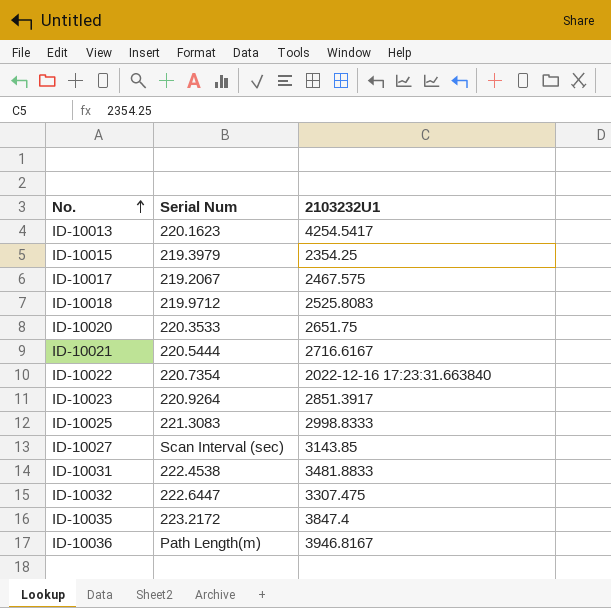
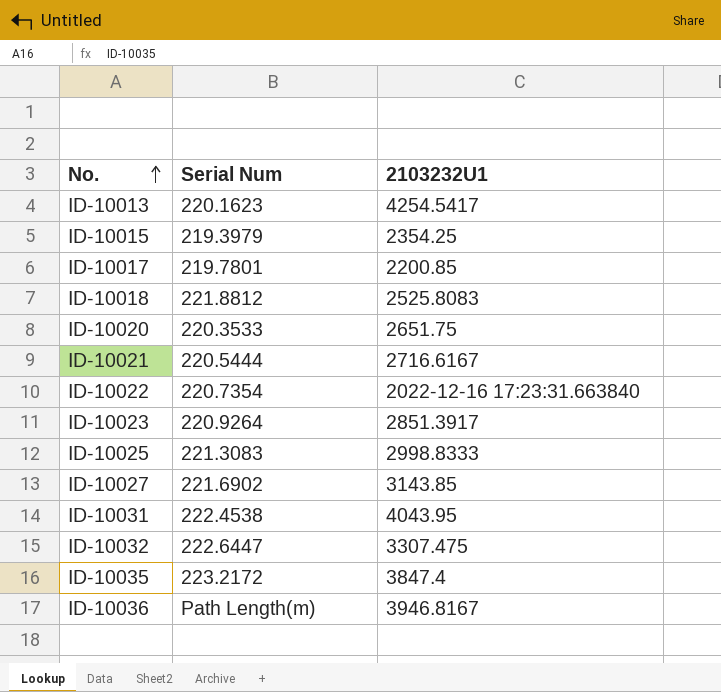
ID-10017 | Serial Num: 219.2067 -> 219.7801
ID-10017 | 2103232U1: 2467.575 -> 2200.85
ID-10018 | Serial Num: 219.9712 -> 221.8812
ID-10027 | Serial Num: Scan Interval (sec) -> 221.6902
ID-10031 | 2103232U1: 3481.8833 -> 4043.95

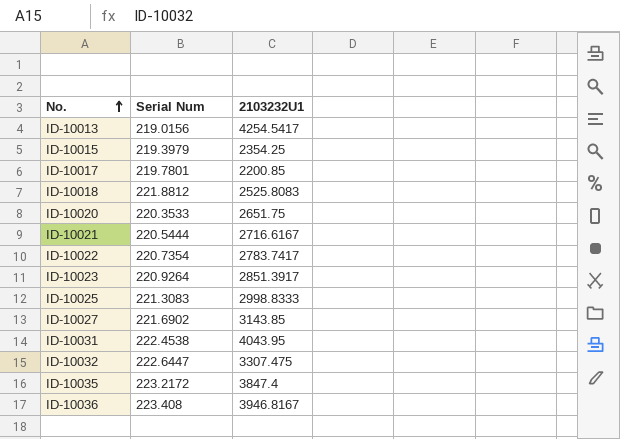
ID-10013 | Serial Num: 220.1623 -> 219.0156
ID-10022 | 2103232U1: 2022-12-16 17:23:31.663840 -> 2783.7417
ID-10036 | Serial Num: Path Length(m) -> 223.408

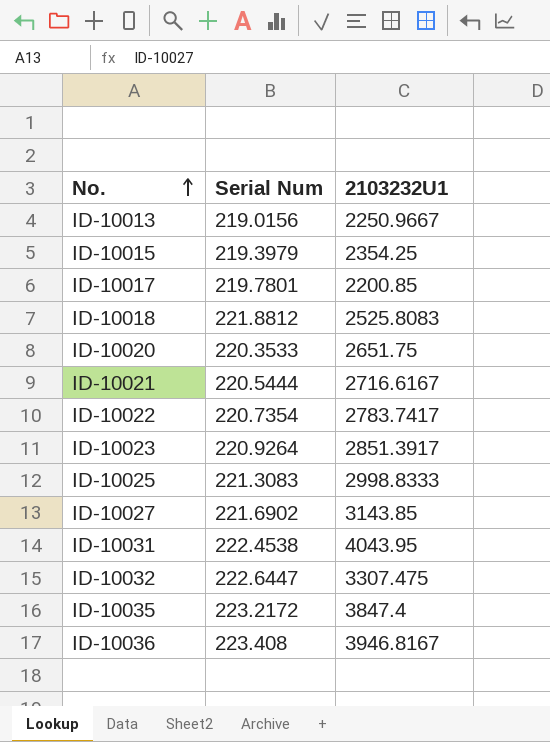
ID-10013 | 2103232U1: 4254.5417 -> 2250.9667

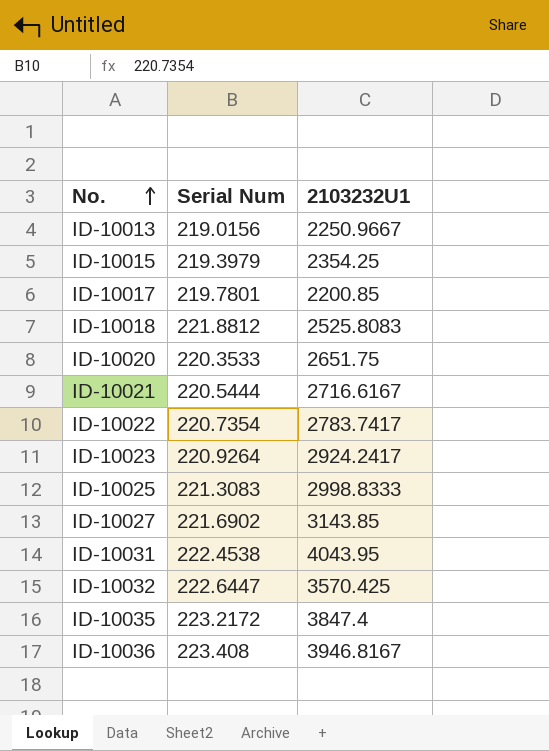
ID-10023 | 2103232U1: 2851.3917 -> 2924.2417
ID-10032 | 2103232U1: 3307.475 -> 3570.425

